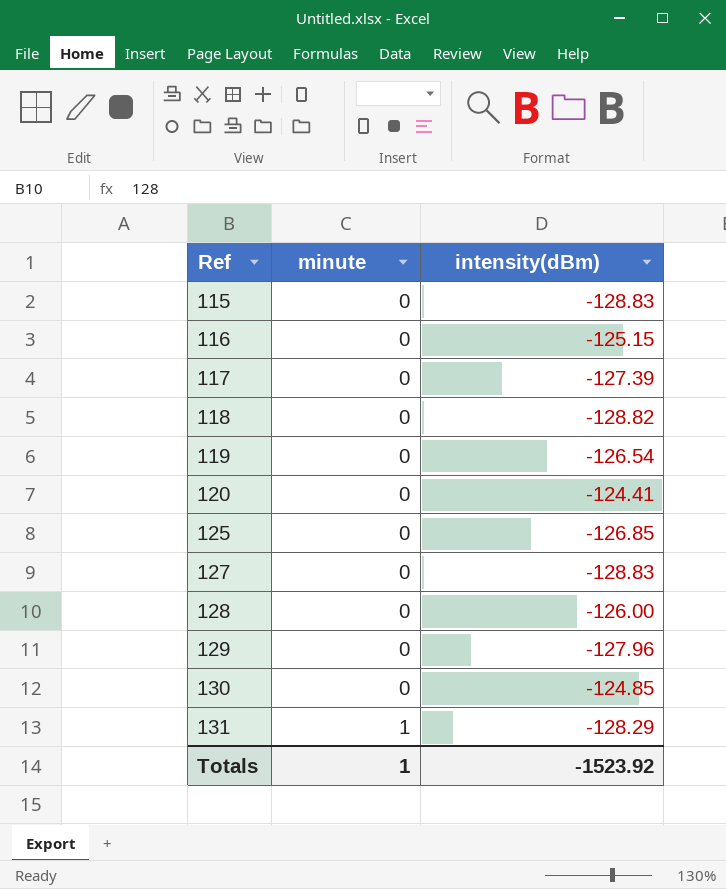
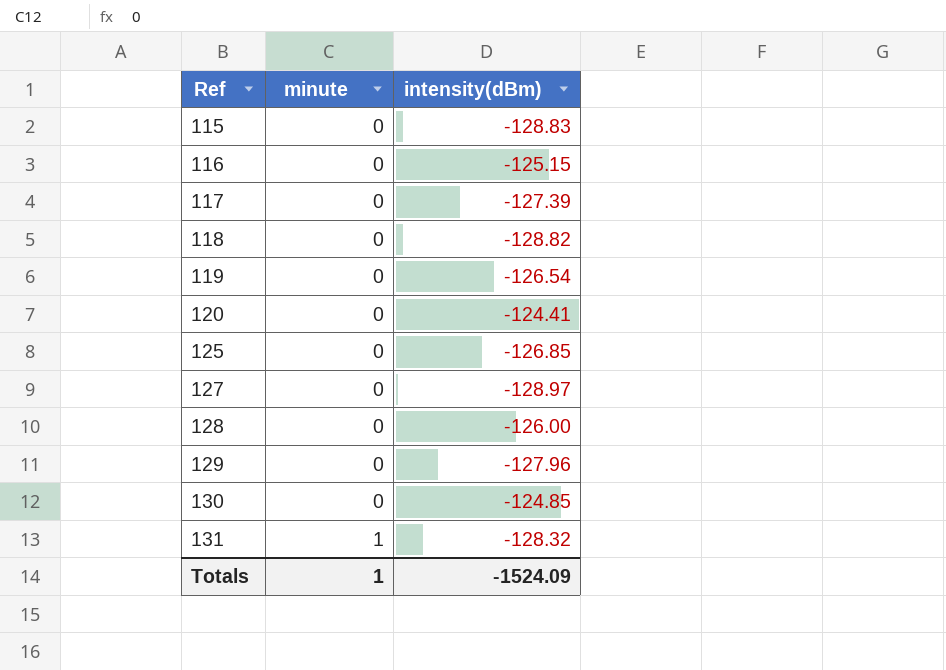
127 | intensity(dBm): -128.83 -> -128.97
131 | intensity(dBm): -128.29 -> -128.32
Totals | intensity(dBm): -1523.92 -> -1524.09

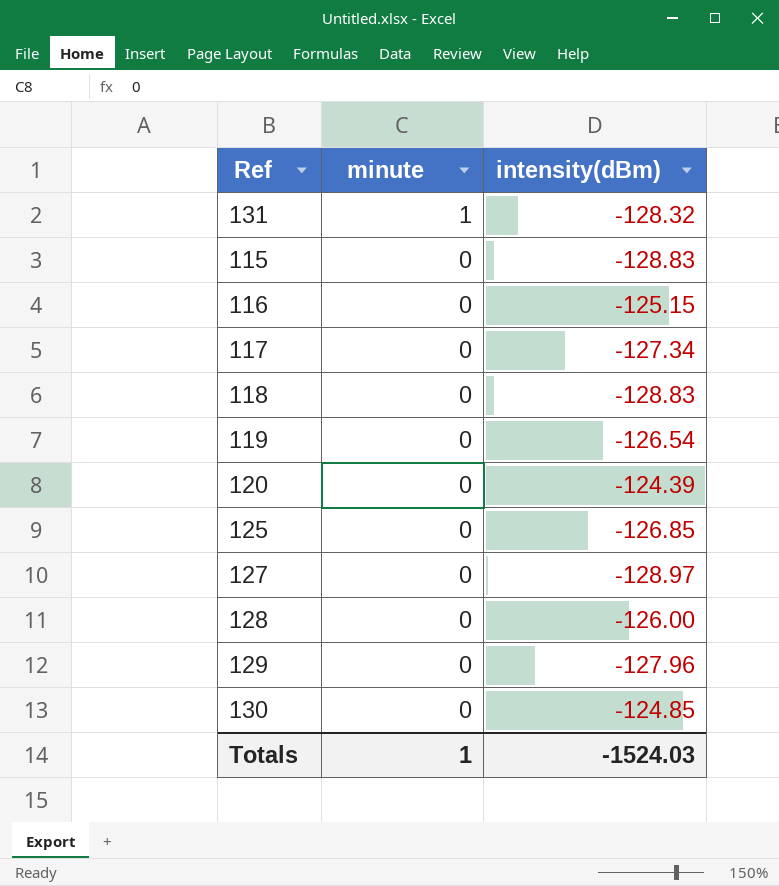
row order: Ref ascending -> minute descending
117 | intensity(dBm): -127.39 -> -127.34
118 | intensity(dBm): -128.82 -> -128.83
120 | intensity(dBm): -124.41 -> -124.39
Totals | intensity(dBm): -1524.09 -> -1524.03

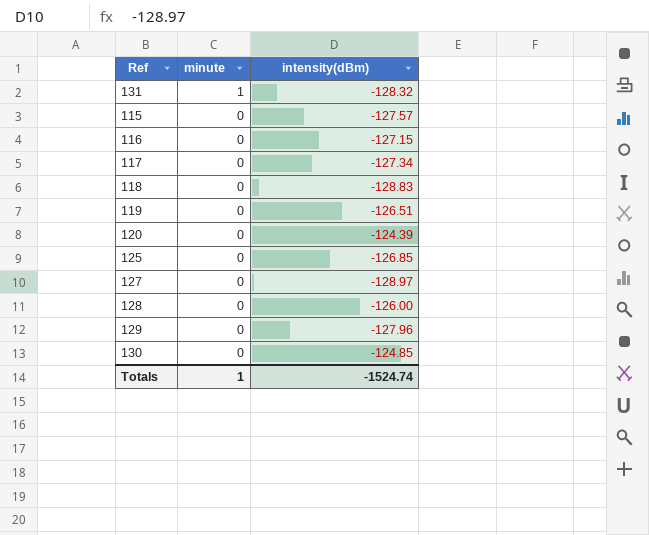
115 | intensity(dBm): -128.83 -> -127.57
116 | intensity(dBm): -125.15 -> -127.15
119 | intensity(dBm): -126.54 -> -126.51
Totals | intensity(dBm): -1524.03 -> -1524.74

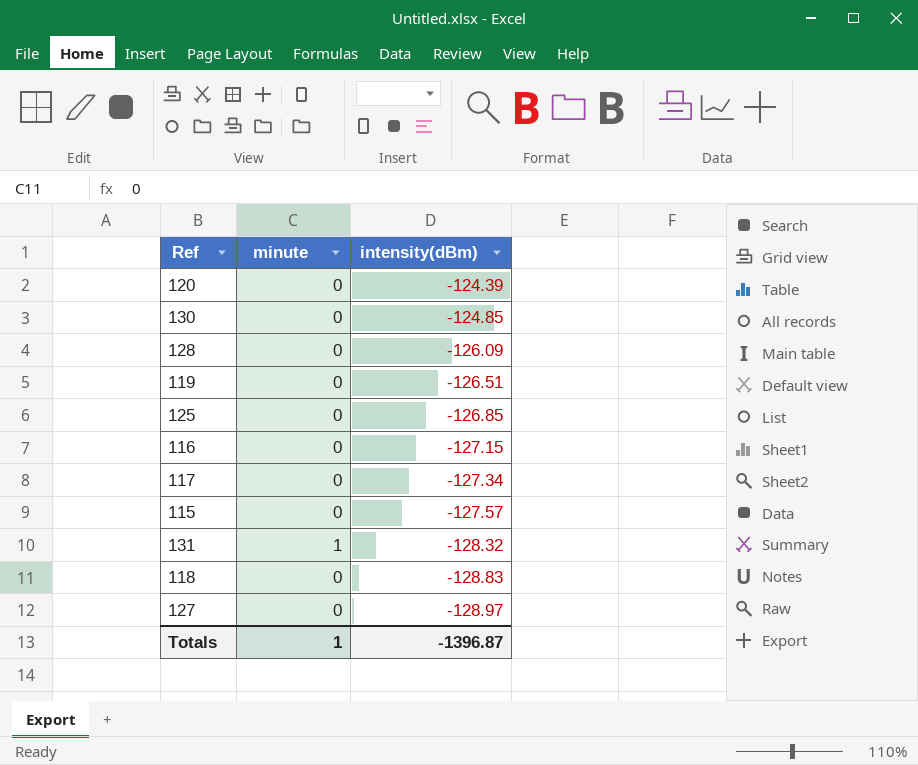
row order: minute descending -> intensity(dBm) descending
row 129: 0 | -127.96 -> none
128 | intensity(dBm): -126.00 -> -126.09
Totals | intensity(dBm): -1524.74 -> -1396.87

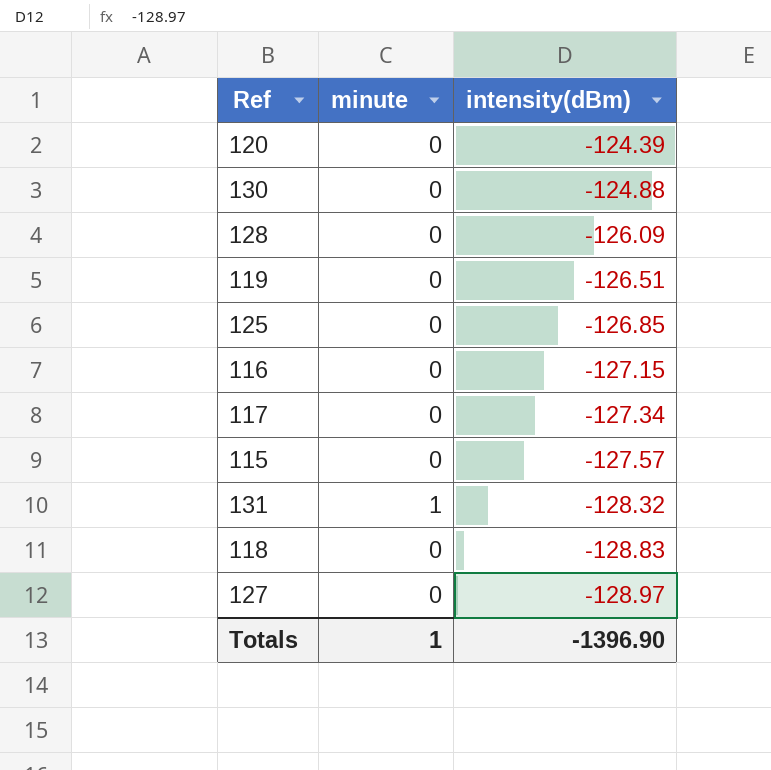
130 | intensity(dBm): -124.85 -> -124.88
Totals | intensity(dBm): -1396.87 -> -1396.90

